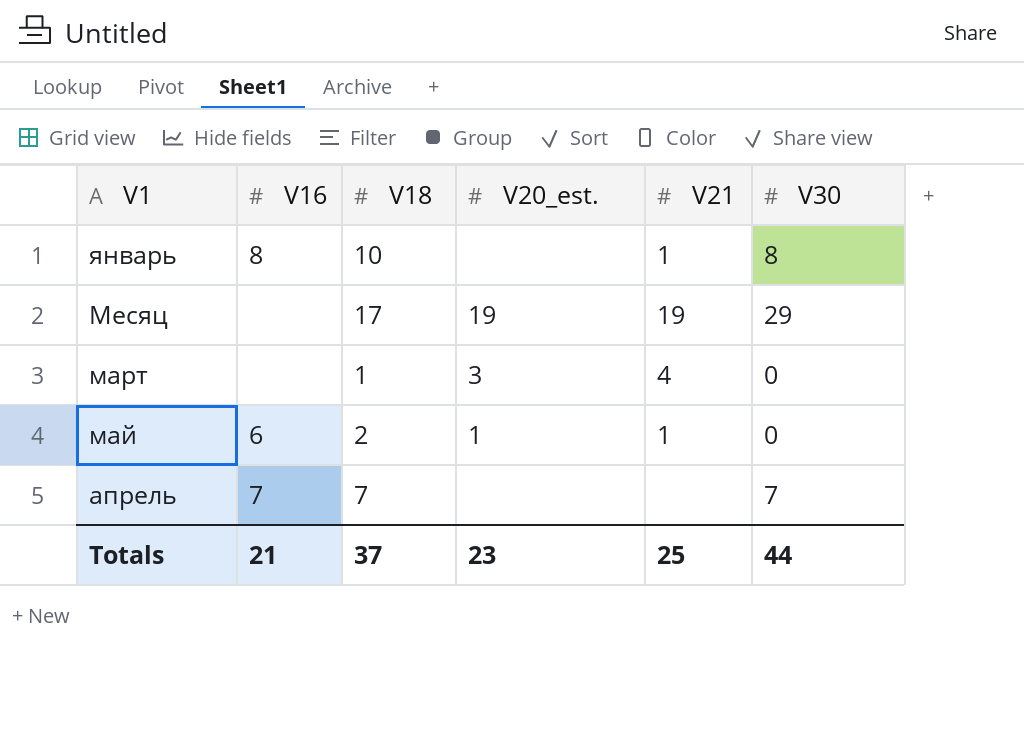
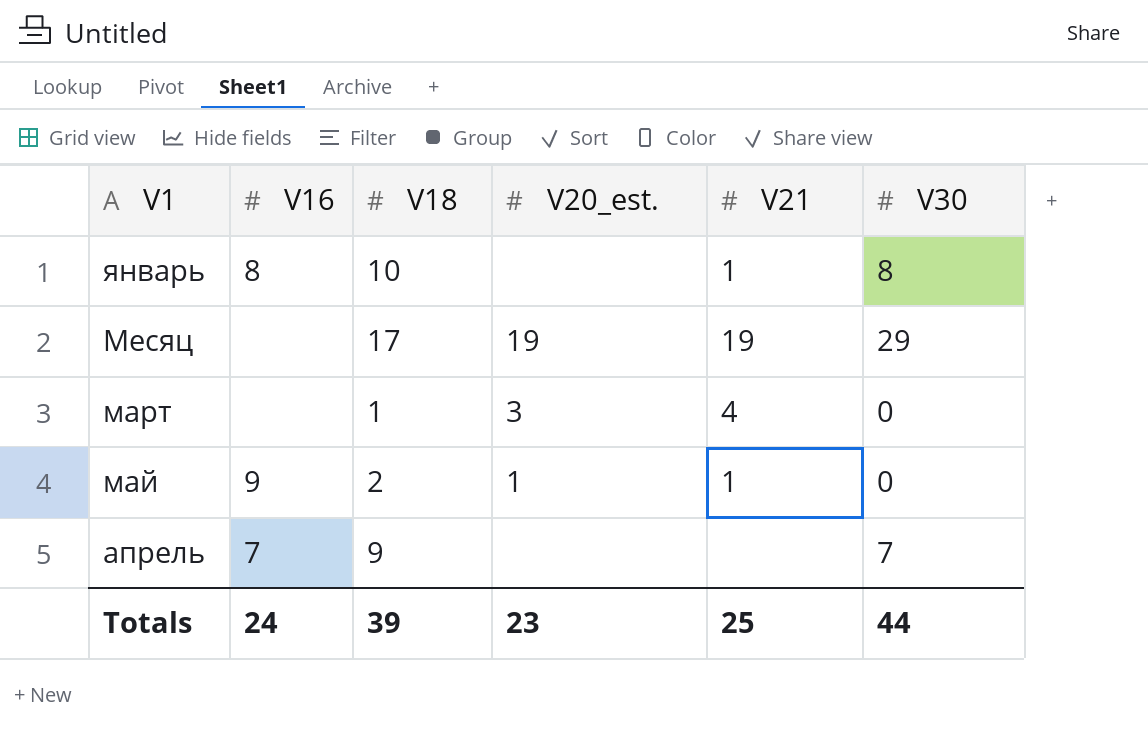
май | V16: 6 -> 9
апрель | V18: 7 -> 9
Totals | V16: 21 -> 24
Totals | V18: 37 -> 39

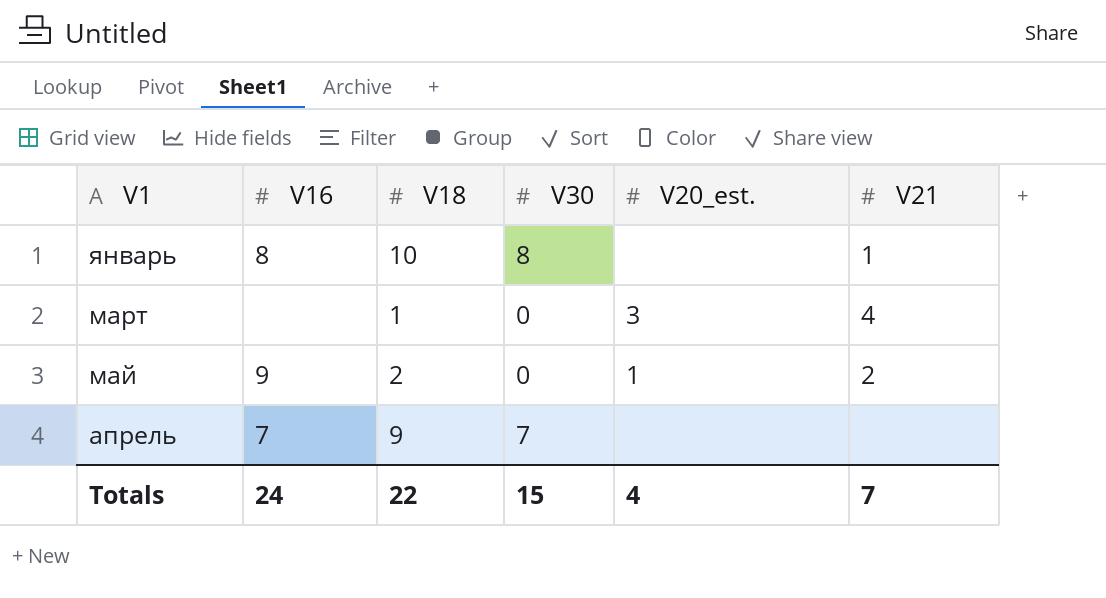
column V30 | position: 6 -> 4
row Месяц: none | 17 | 19 | 19 | 29 -> none
май | V21: 1 -> 2
Totals | V18: 39 -> 22
Totals | V30: 44 -> 15
Totals | V20_est.: 23 -> 4
Totals | V21: 25 -> 7

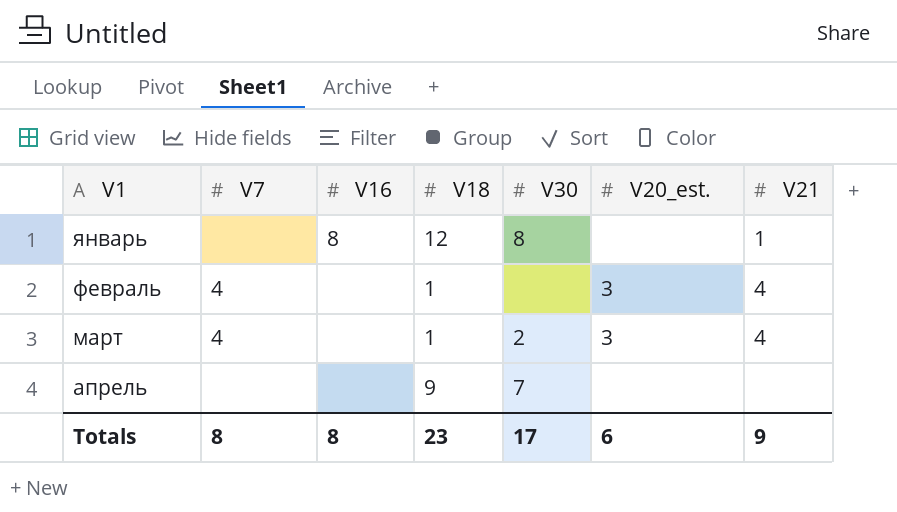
column V7 | position: none -> 2
row май: 9 | 2 | 0 | 1 | 2 -> none
январь | V18: 10 -> 12
row февраль: none -> 4 | none | 1 | none | 3 | 4
март | V30: 0 -> 2
апрель | V16: 7 -> none
Totals | V16: 24 -> 8
Totals | V18: 22 -> 23
Totals | V30: 15 -> 17
Totals | V20_est.: 4 -> 6
Totals | V21: 7 -> 9

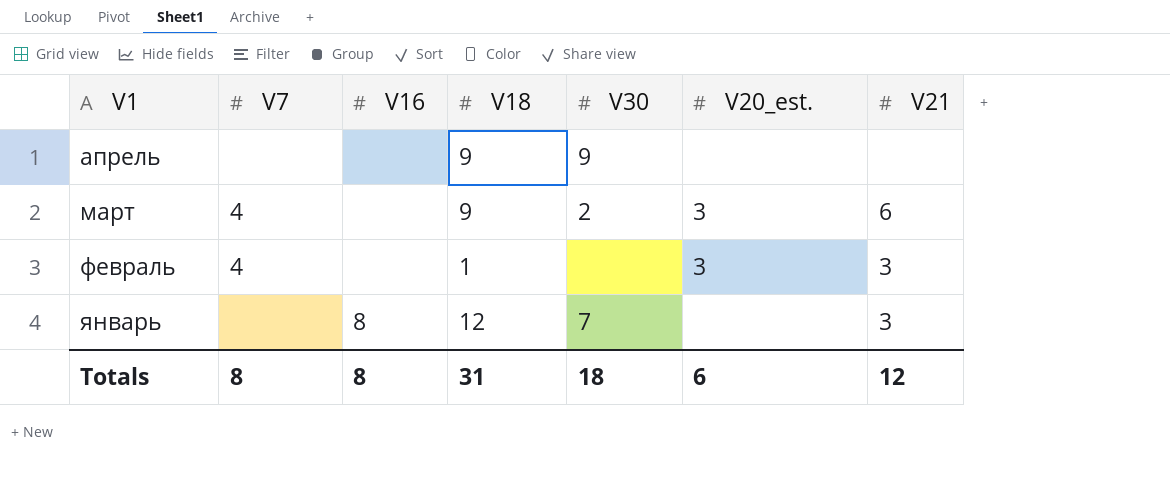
row order: V1 descending -> V1 ascending
апрель | V30: 7 -> 9
март | V18: 1 -> 9
март | V21: 4 -> 6
февраль | V21: 4 -> 3
январь | V30: 8 -> 7
январь | V21: 1 -> 3
Totals | V18: 23 -> 31
Totals | V30: 17 -> 18
Totals | V21: 9 -> 12

